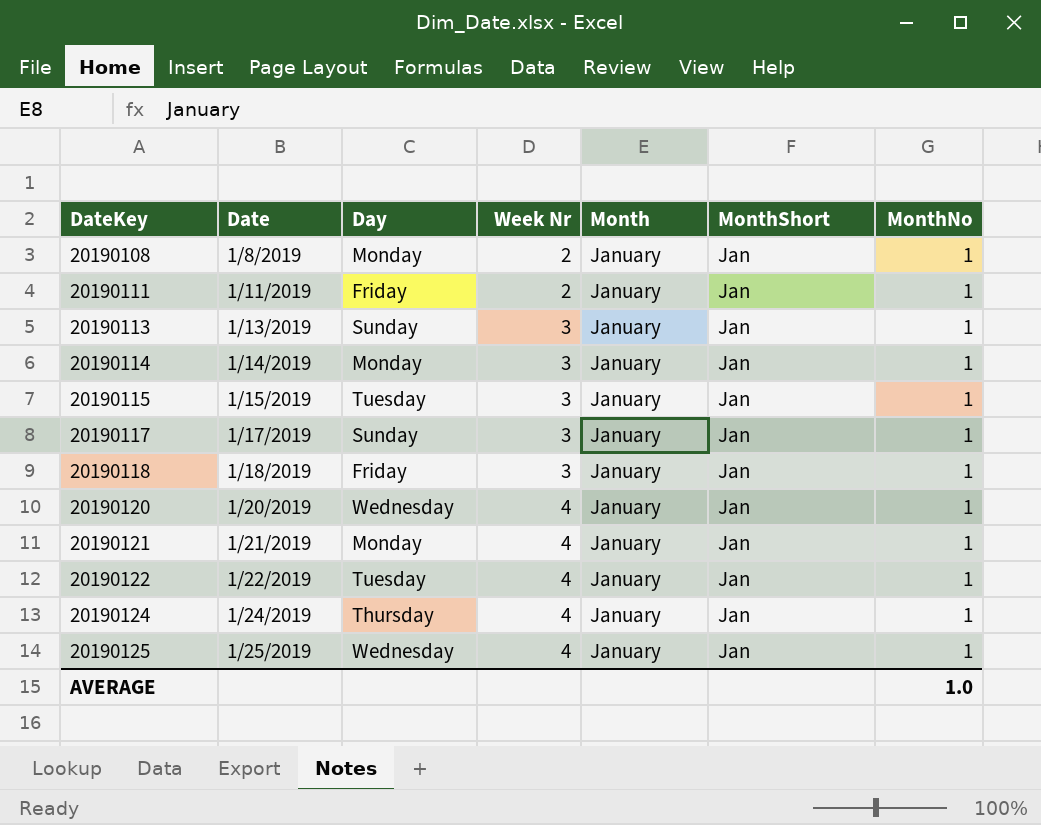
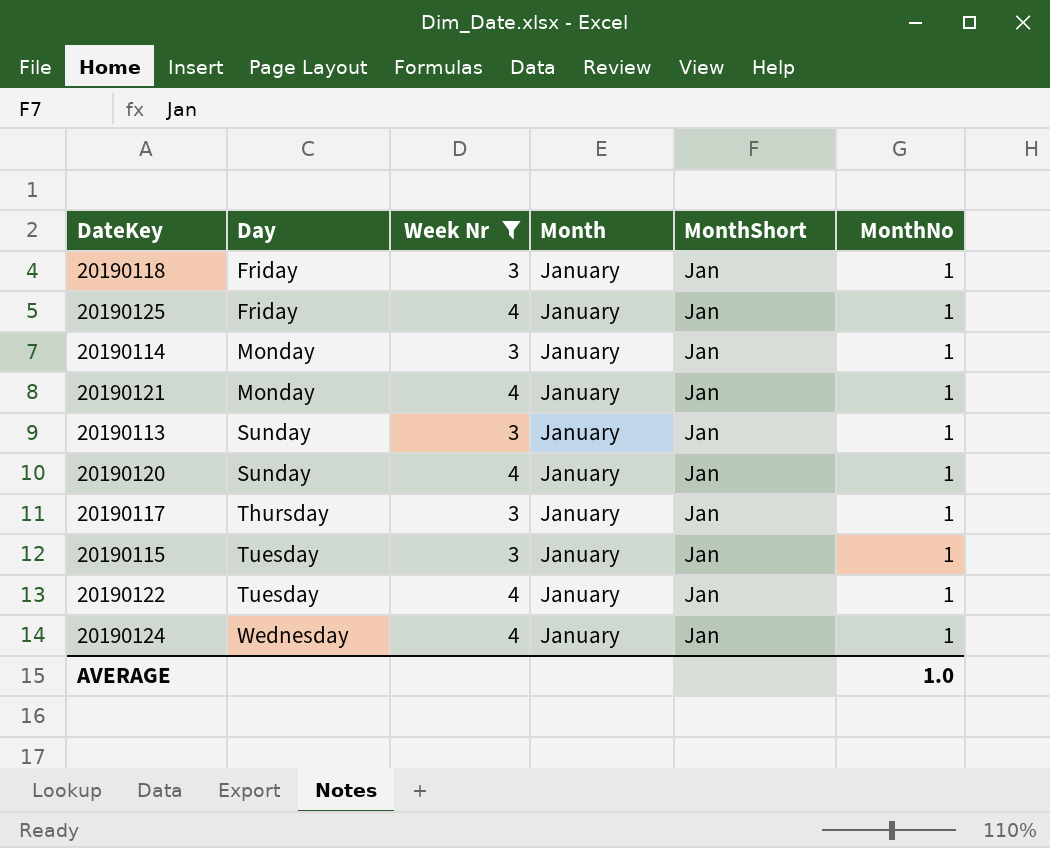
filter: none -> Week Nr != 2
row order: DateKey ascending -> Day ascending
column Date | position: 2 -> none
20190125 | Day: Wednesday -> Friday
20190120 | Day: Wednesday -> Sunday
20190117 | Day: Sunday -> Thursday
20190124 | Day: Thursday -> Wednesday

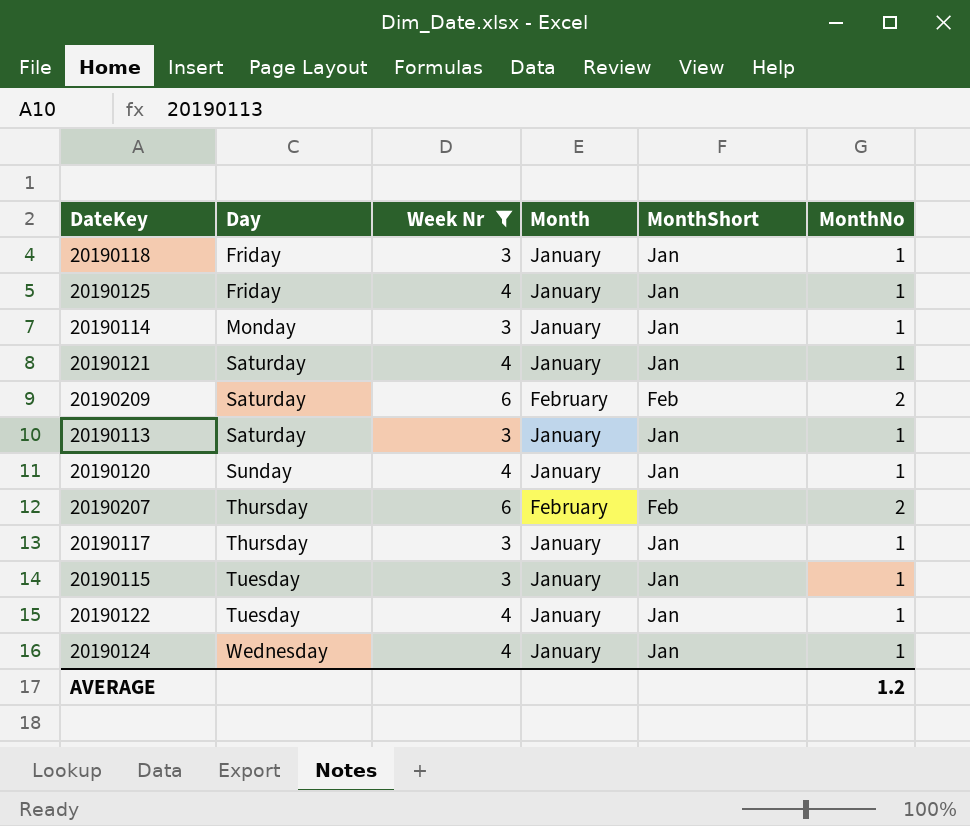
20190121 | Day: Monday -> Saturday
row 20190209: none -> Saturday | 6 | February | Feb | 2
20190113 | Day: Sunday -> Saturday
row 20190207: none -> Thursday | 6 | February | Feb | 2
AVERAGE | MonthNo: 1.0 -> 1.2

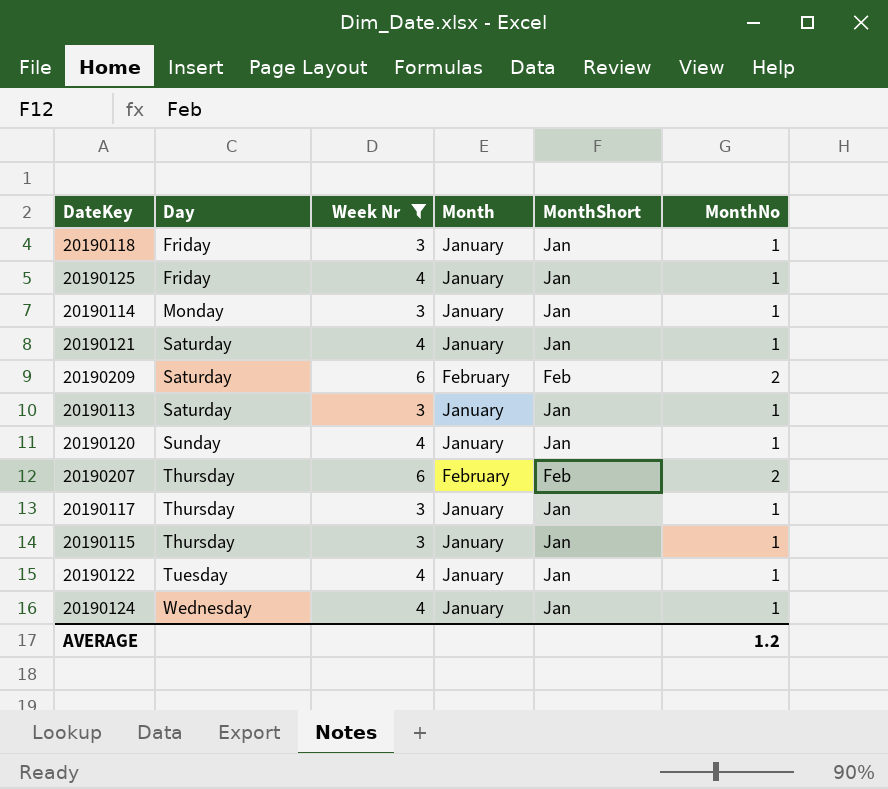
20190115 | Day: Tuesday -> Thursday

